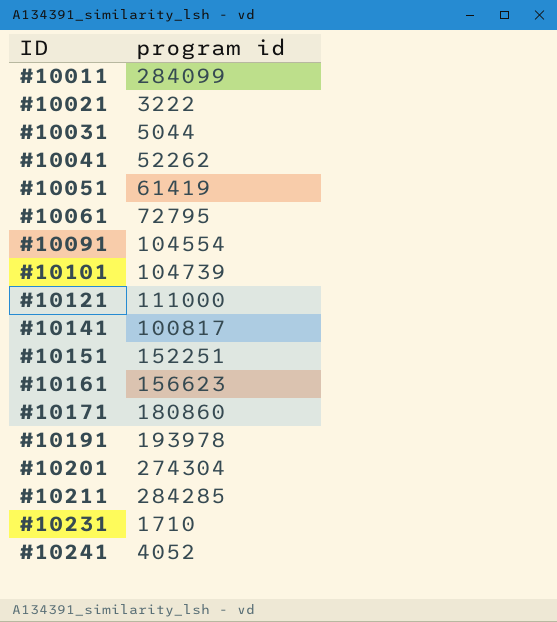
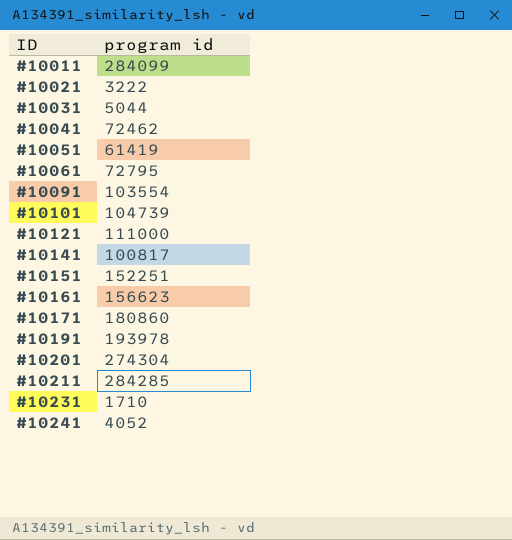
#10041 | program id: 52262 -> 72462
#10091 | program id: 104554 -> 103554

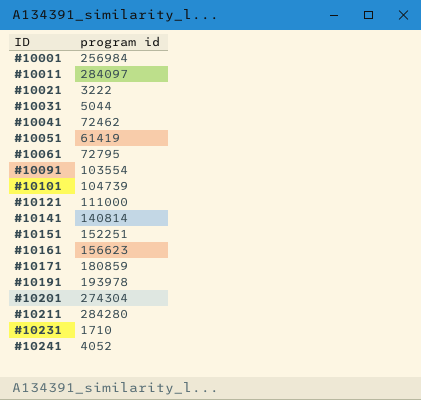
row #10001: none -> 256984
#10011 | program id: 284099 -> 284097
#10141 | program id: 100817 -> 140814
#10171 | program id: 180860 -> 180859
#10211 | program id: 284285 -> 284280

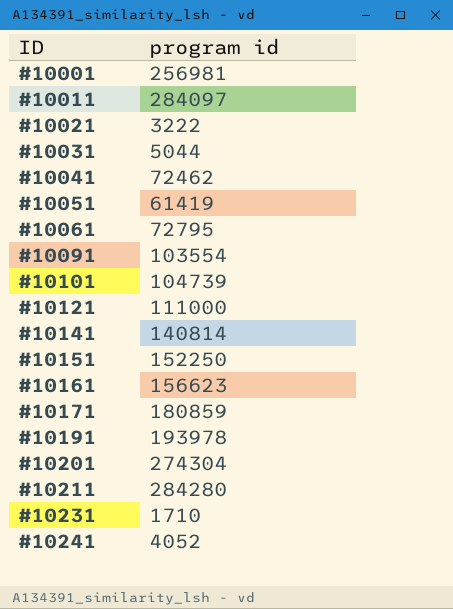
#10001 | program id: 256984 -> 256981
#10151 | program id: 152251 -> 152250

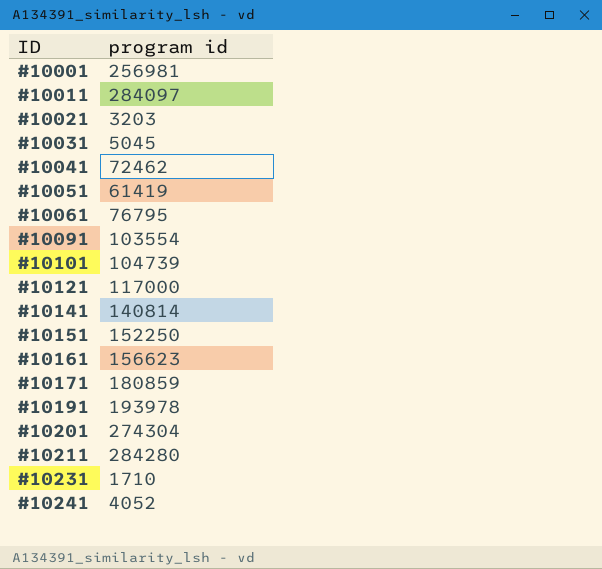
#10021 | program id: 3222 -> 3203
#10031 | program id: 5044 -> 5045
#10061 | program id: 72795 -> 76795
#10121 | program id: 111000 -> 117000

